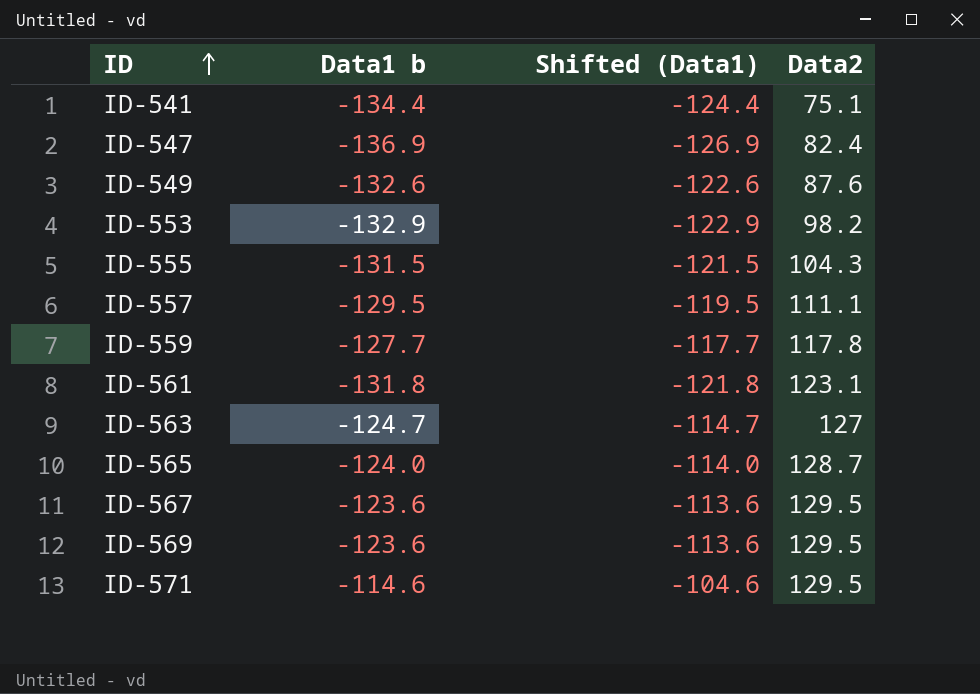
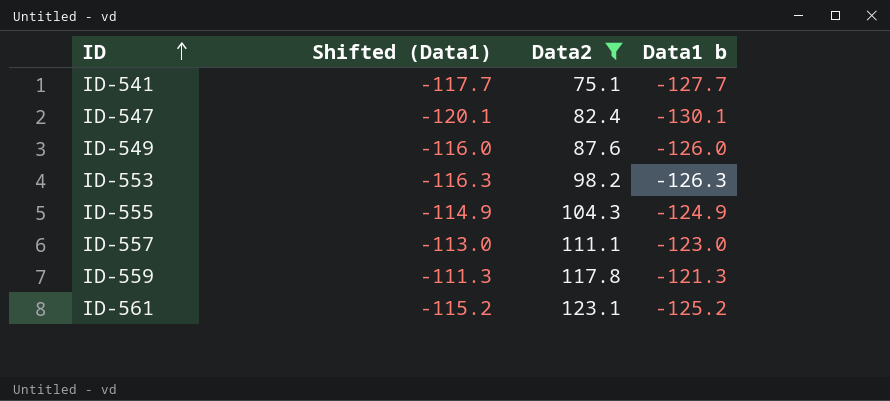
filter: none -> Data2 <= 123.1
column Data1 b | position: 2 -> 4
ID-541 | Shifted (Data1): -124.4 -> -117.7
ID-541 | Data1 b: -134.4 -> -127.7
ID-547 | Shifted (Data1): -126.9 -> -120.1
ID-547 | Data1 b: -136.9 -> -130.1
ID-549 | Shifted (Data1): -122.6 -> -116.0
ID-549 | Data1 b: -132.6 -> -126.0
ID-553 | Shifted (Data1): -122.9 -> -116.3
ID-553 | Data1 b: -132.9 -> -126.3
ID-555 | Shifted (Data1): -121.5 -> -114.9
ID-555 | Data1 b: -131.5 -> -124.9
ID-557 | Shifted (Data1): -119.5 -> -113.0
ID-557 | Data1 b: -129.5 -> -123.0
ID-559 | Shifted (Data1): -117.7 -> -111.3
ID-559 | Data1 b: -127.7 -> -121.3
ID-561 | Shifted (Data1): -121.8 -> -115.2
ID-561 | Data1 b: -131.8 -> -125.2

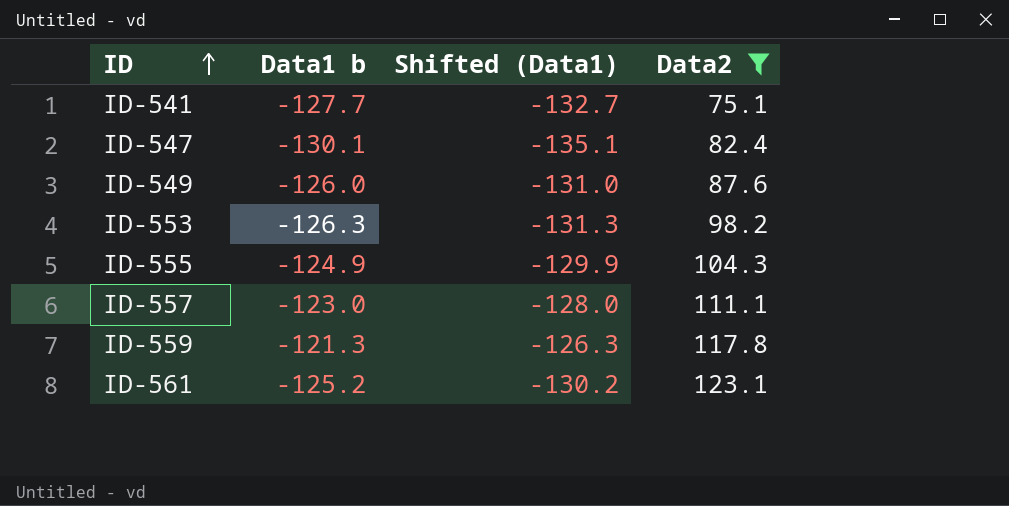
column Data1 b | position: 4 -> 2
column Shifted (Data1) | formula: [Data1 b] + 10 -> [Data1 b] - 5

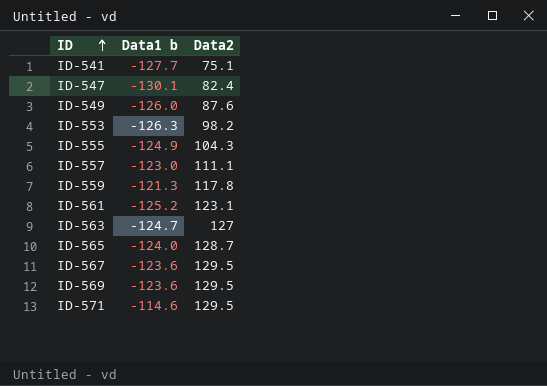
filter: Data2 <= 123.1 -> none
column Shifted (Data1) | formula: [Data1 b] - 5 -> none

